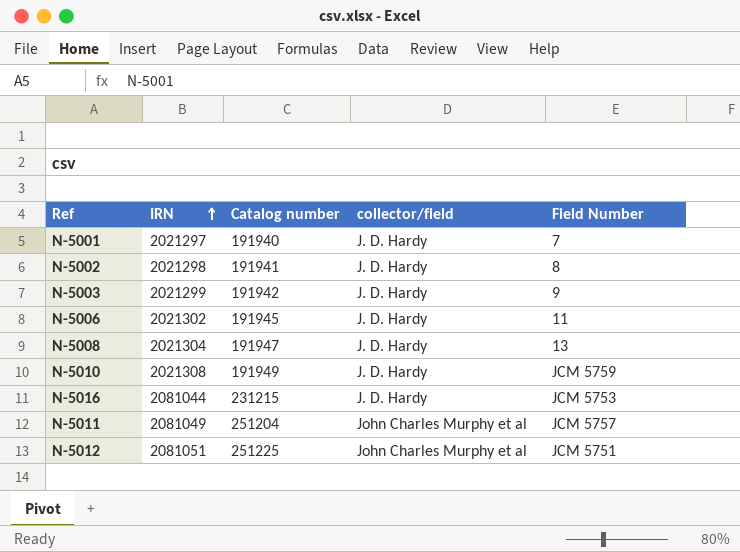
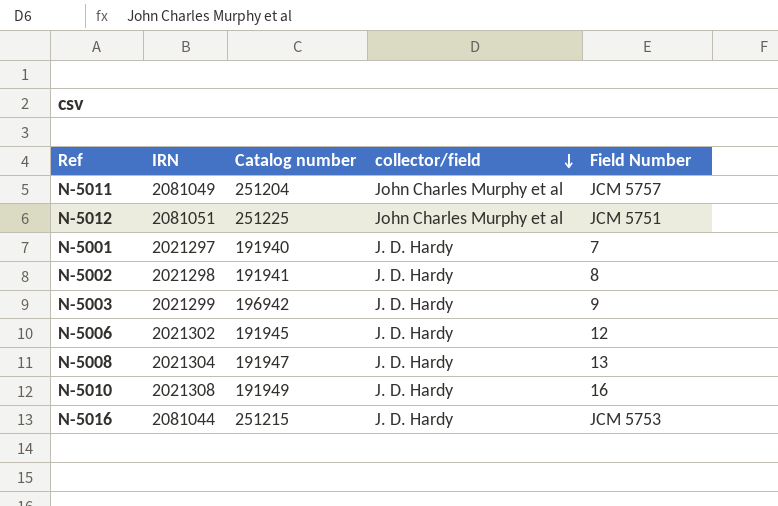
row order: IRN ascending -> collector/field descending
N-5003 | Catalog number: 191942 -> 196942
N-5006 | Field Number: 11 -> 12
N-5010 | Field Number: JCM 5759 -> 16
N-5016 | Catalog number: 231215 -> 251215

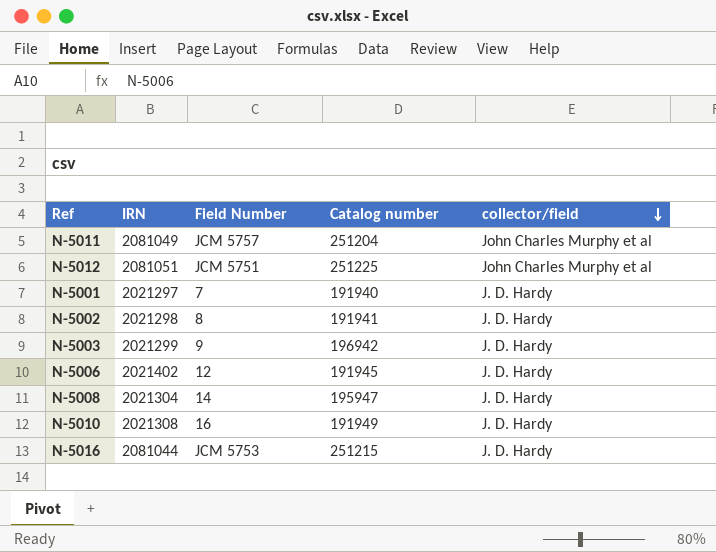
column Field Number | position: 5 -> 3
N-5006 | IRN: 2021302 -> 2021402
N-5008 | Field Number: 13 -> 14
N-5008 | Catalog number: 191947 -> 195947

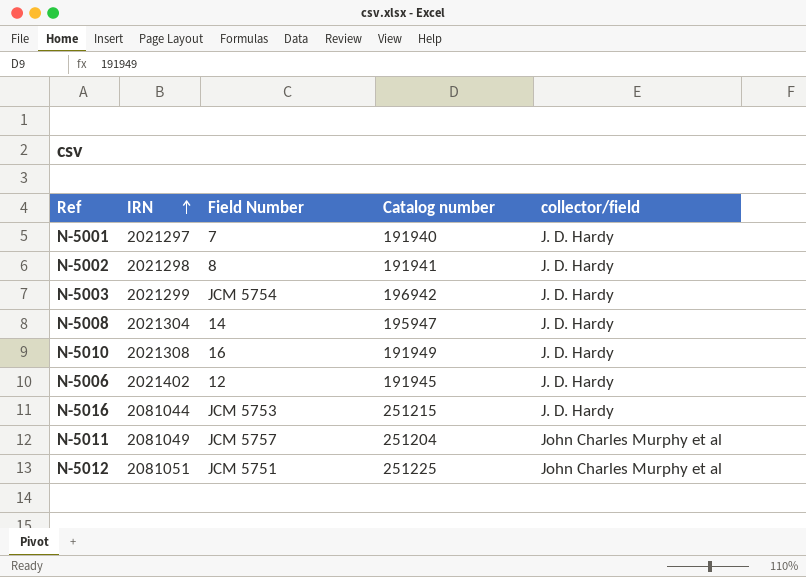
row order: collector/field descending -> IRN ascending
N-5003 | Field Number: 9 -> JCM 5754

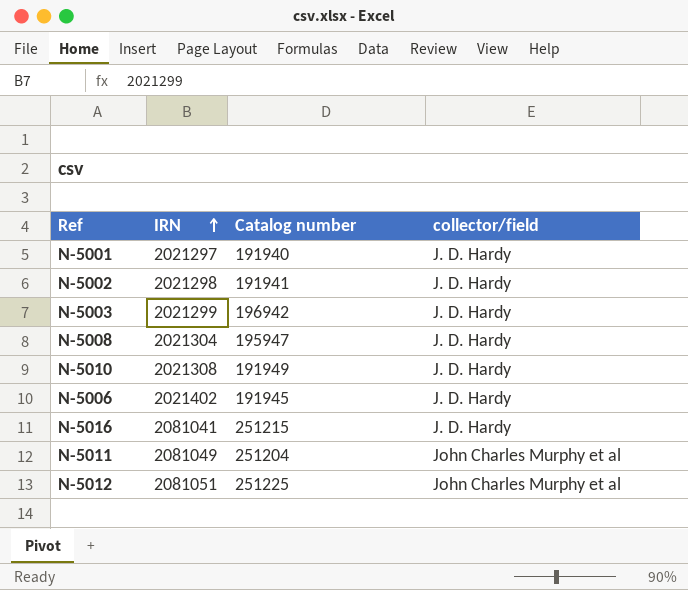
column Field Number | position: 3 -> none
N-5016 | IRN: 2081044 -> 2081041

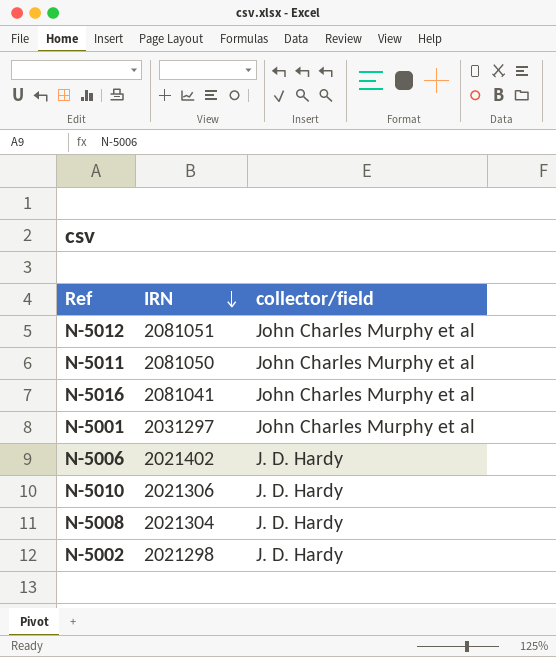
row order: IRN ascending -> IRN descending
column Catalog number | position: 3 -> none
row N-5003: 2021299 | 196942 | J. D. Hardy -> none
N-5011 | IRN: 2081049 -> 2081050
N-5016 | collector/field: J. D. Hardy -> John Charles Murphy et al
N-5001 | IRN: 2021297 -> 2031297
N-5001 | collector/field: J. D. Hardy -> John Charles Murphy et al
N-5010 | IRN: 2021308 -> 2021306

